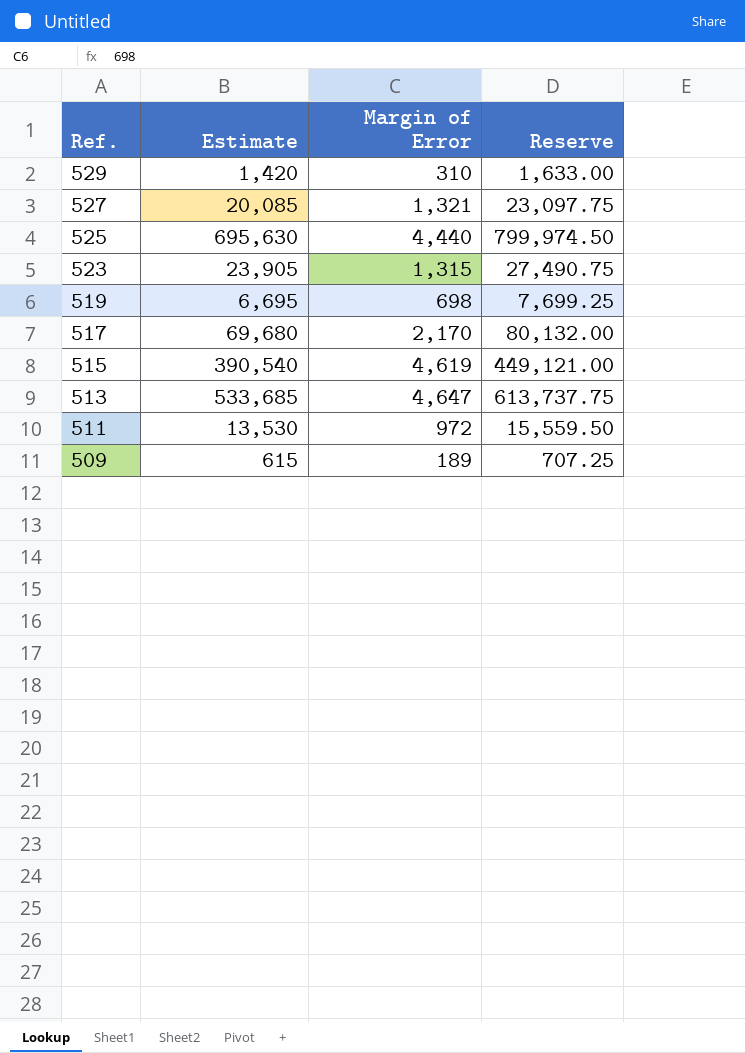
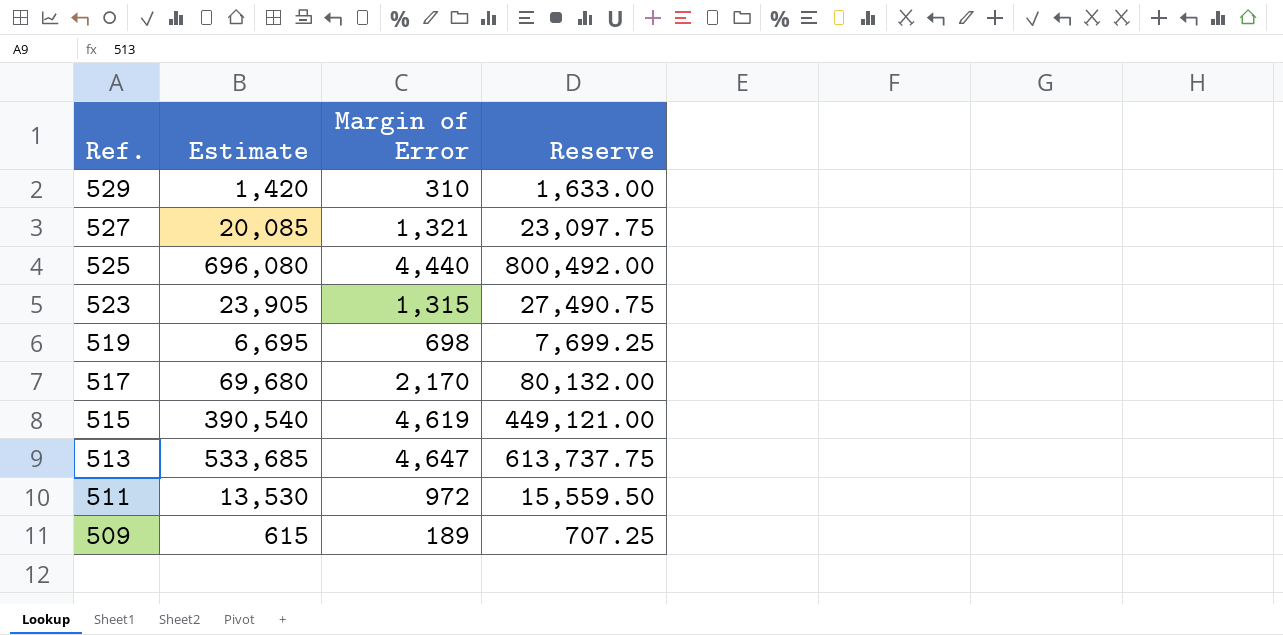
525 | Estimate: 695,630 -> 696,080
525 | Reserve: 799,974.50 -> 800,492.00

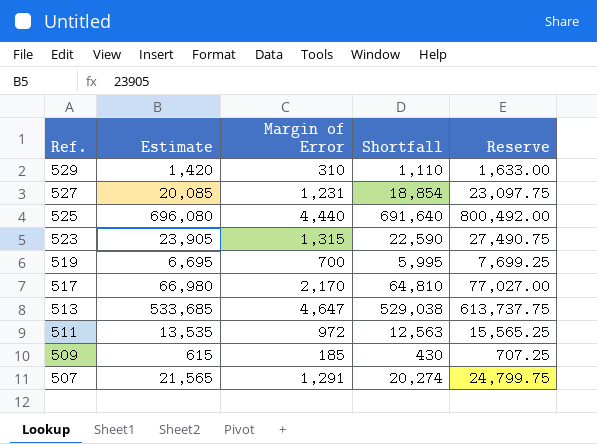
column Shortfall | formula: none -> [Estimate] - [Margin of Error]
row 515: 390,540 | 4,619 | 449,121.00 -> none
527 | Margin of Error: 1,321 -> 1,231
519 | Margin of Error: 698 -> 700
517 | Estimate: 69,680 -> 66,980
517 | Reserve: 80,132.00 -> 77,027.00
511 | Estimate: 13,530 -> 13,535
511 | Reserve: 15,559.50 -> 15,565.25
509 | Margin of Error: 189 -> 185
row 507: none -> 21,565 | 1,291 | 20,274 | 24,799.75

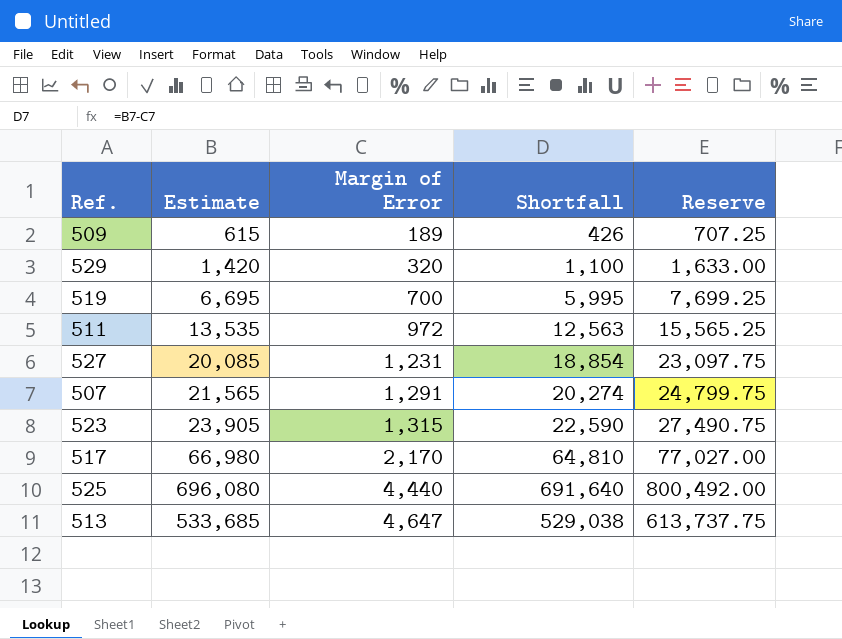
row order: Ref. descending -> Margin of Error ascending
509 | Margin of Error: 185 -> 189
509 | Shortfall: 430 -> 426
529 | Margin of Error: 310 -> 320
529 | Shortfall: 1,110 -> 1,100

